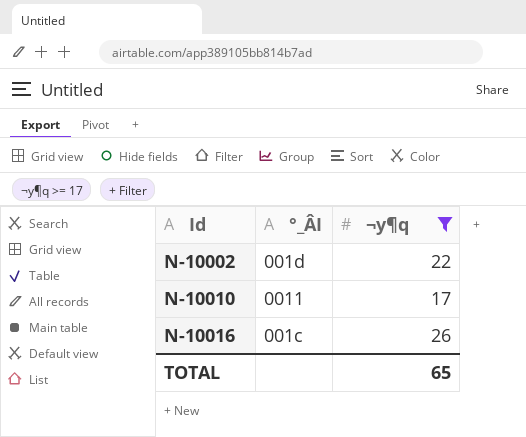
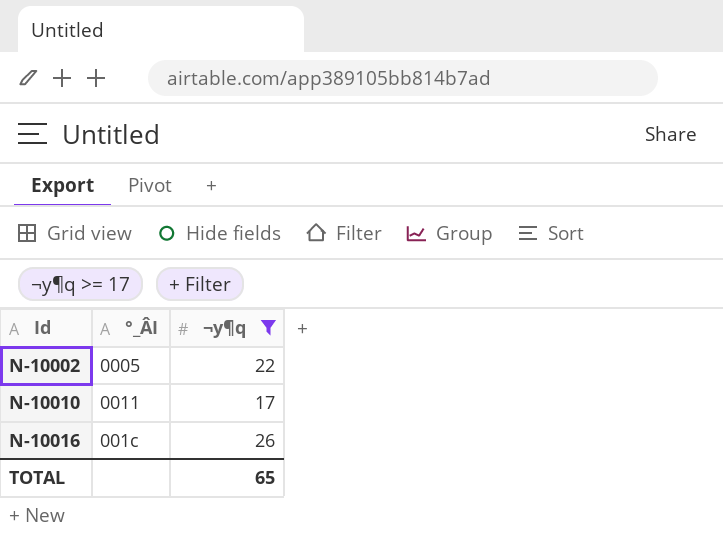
N-10002 | °_ÂI: 001d -> 0005

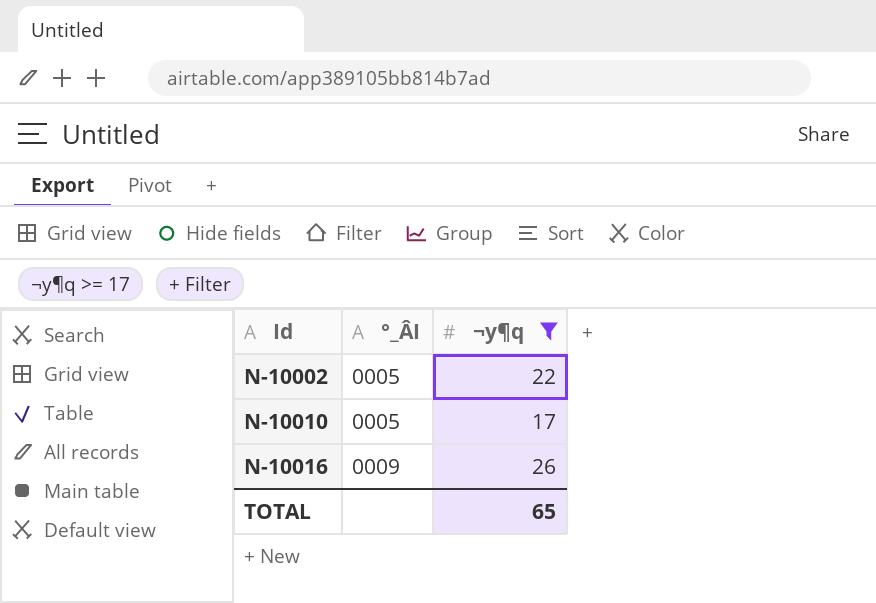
N-10010 | °_ÂI: 0011 -> 0005
N-10016 | °_ÂI: 001c -> 0009

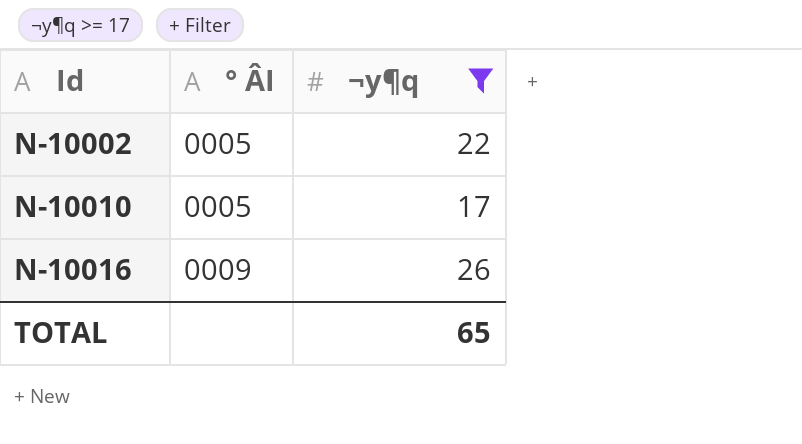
column name: °_ÂI -> ° ÂI

